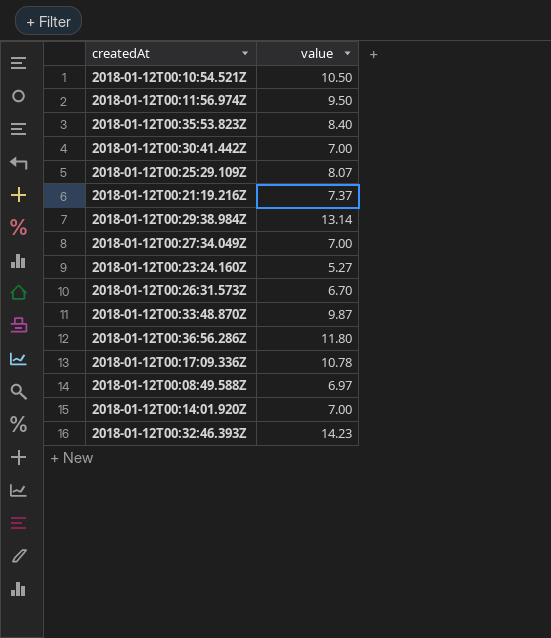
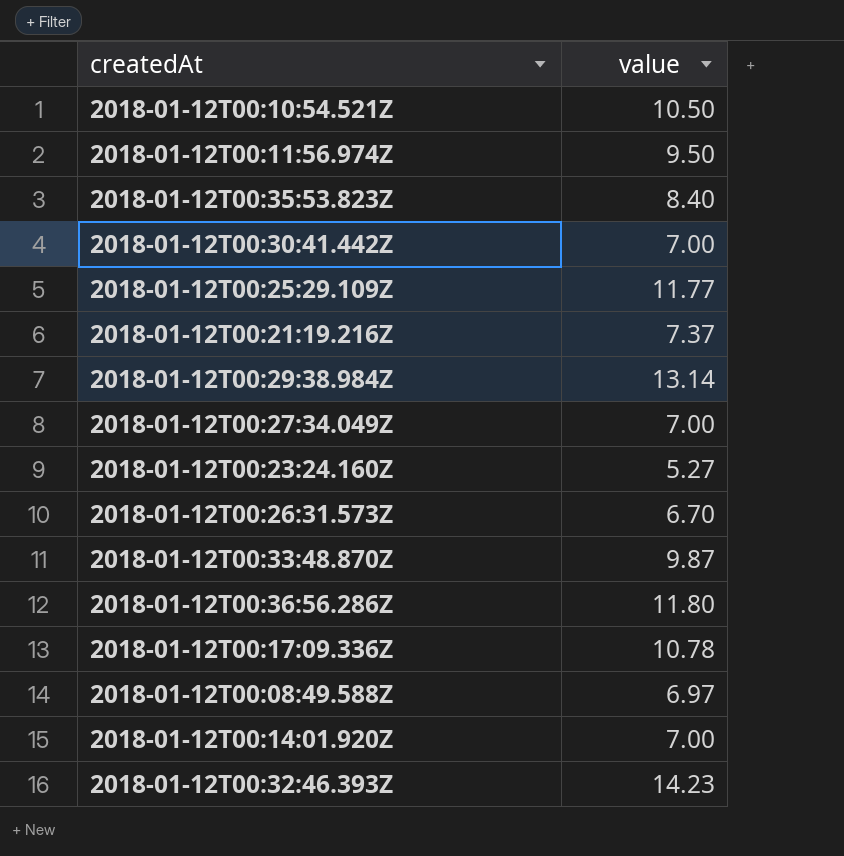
2018-01-12T00:25:29.109Z | value: 8.07 -> 11.77

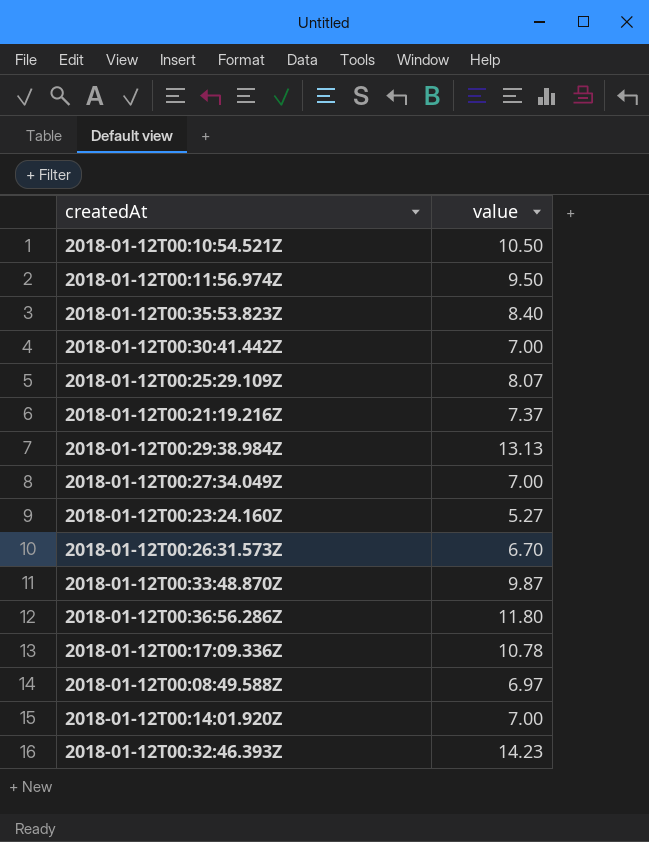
2018-01-12T00:25:29.109Z | value: 11.77 -> 8.07
2018-01-12T00:29:38.984Z | value: 13.14 -> 13.13

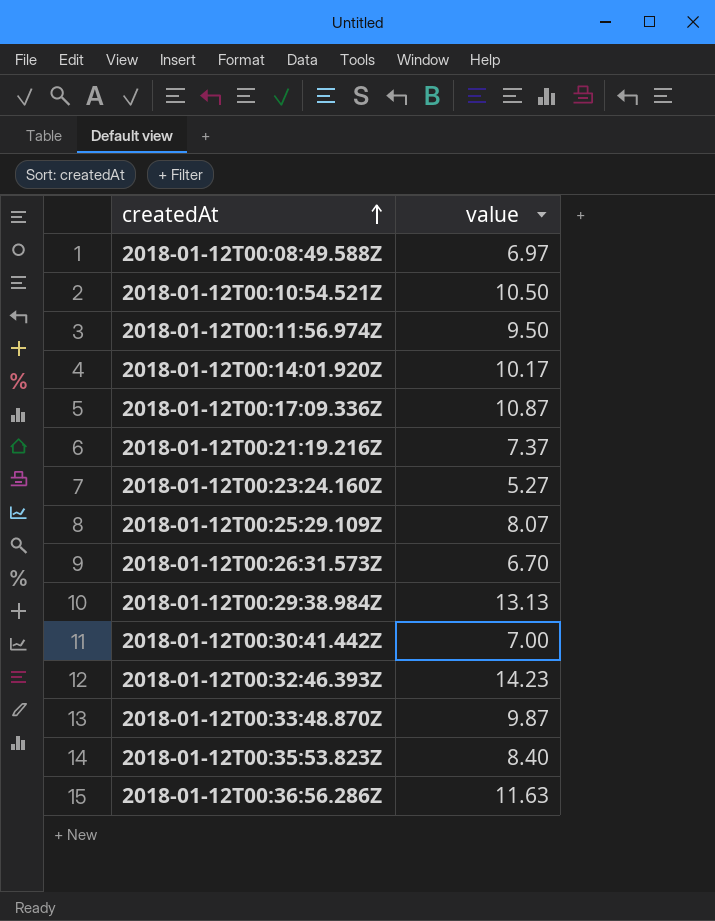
row order: none -> createdAt ascending
row 2018-01-12T00:27:34.049Z: 7.00 -> none
2018-01-12T00:14:01.920Z | value: 7.00 -> 10.17
2018-01-12T00:17:09.336Z | value: 10.78 -> 10.87
2018-01-12T00:36:56.286Z | value: 11.80 -> 11.63

